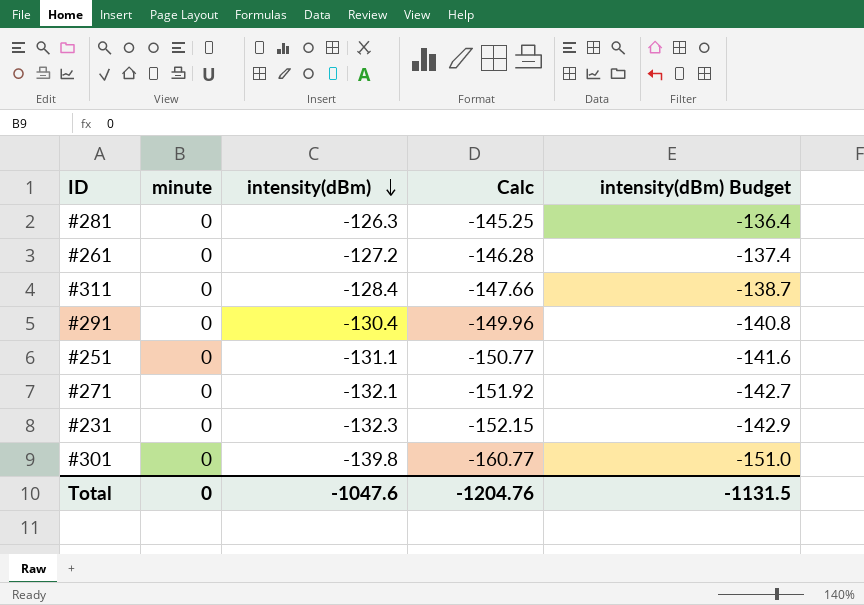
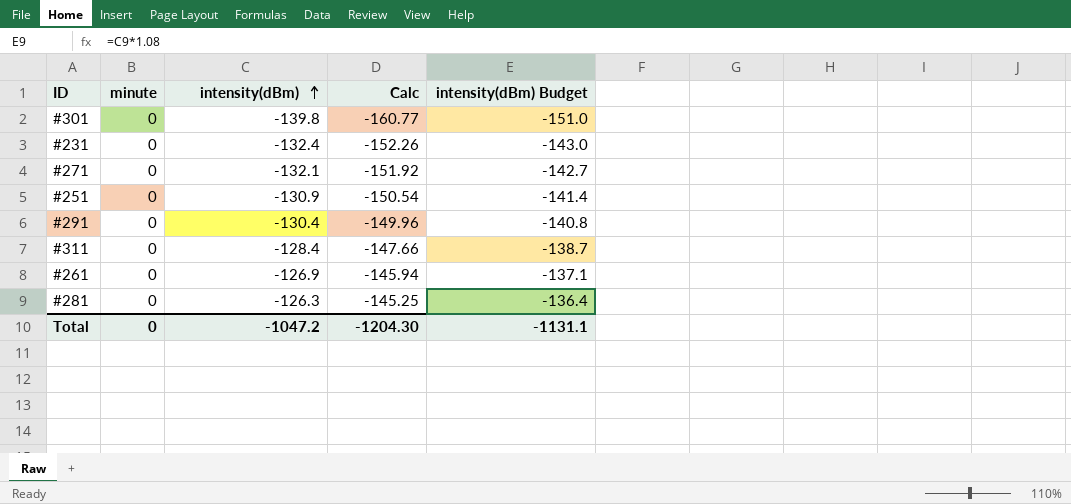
row order: intensity(dBm) descending -> intensity(dBm) ascending
#231 | intensity(dBm): -132.3 -> -132.4
#231 | Calc: -152.15 -> -152.26
#231 | intensity(dBm) Budget: -142.9 -> -143.0
#251 | intensity(dBm): -131.1 -> -130.9
#251 | Calc: -150.77 -> -150.54
#251 | intensity(dBm) Budget: -141.6 -> -141.4
#261 | intensity(dBm): -127.2 -> -126.9
#261 | Calc: -146.28 -> -145.94
#261 | intensity(dBm) Budget: -137.4 -> -137.1
Total | intensity(dBm): -1047.6 -> -1047.2
Total | Calc: -1204.76 -> -1204.30
Total | intensity(dBm) Budget: -1131.5 -> -1131.1

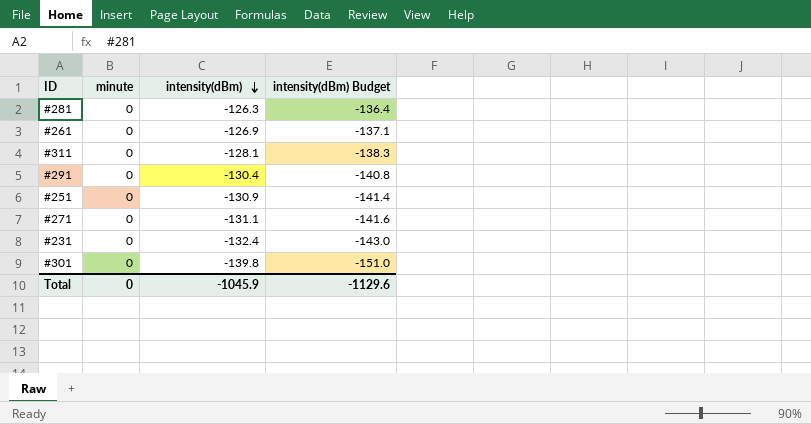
row order: intensity(dBm) ascending -> intensity(dBm) descending
column Calc | formula: [intensity(dBm)] * 1.15 -> none
#311 | intensity(dBm): -128.4 -> -128.1
#311 | intensity(dBm) Budget: -138.7 -> -138.3
#271 | intensity(dBm): -132.1 -> -131.1
#271 | intensity(dBm) Budget: -142.7 -> -141.6
Total | intensity(dBm): -1047.2 -> -1045.9
Total | intensity(dBm) Budget: -1131.1 -> -1129.6

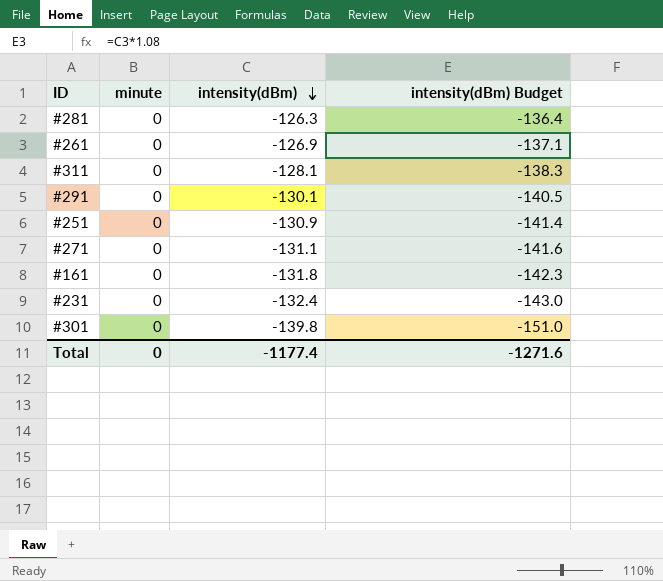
#291 | intensity(dBm): -130.4 -> -130.1
#291 | intensity(dBm) Budget: -140.8 -> -140.5
row #161: none -> 0 | -131.8 | -142.3
Total | intensity(dBm): -1045.9 -> -1177.4
Total | intensity(dBm) Budget: -1129.6 -> -1271.6

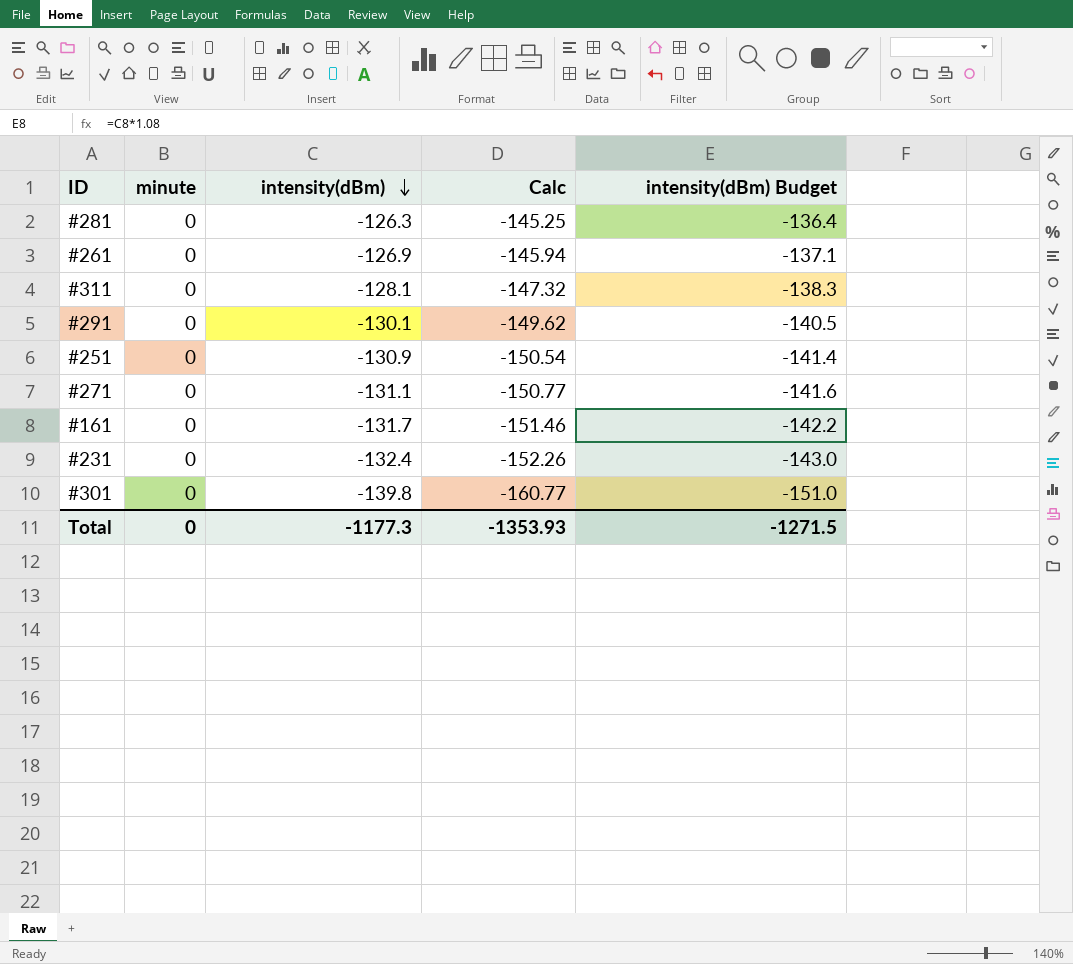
column Calc | formula: none -> [intensity(dBm)] * 1.15
#161 | intensity(dBm): -131.8 -> -131.7
#161 | intensity(dBm) Budget: -142.3 -> -142.2
Total | intensity(dBm): -1177.4 -> -1177.3
Total | intensity(dBm) Budget: -1271.6 -> -1271.5

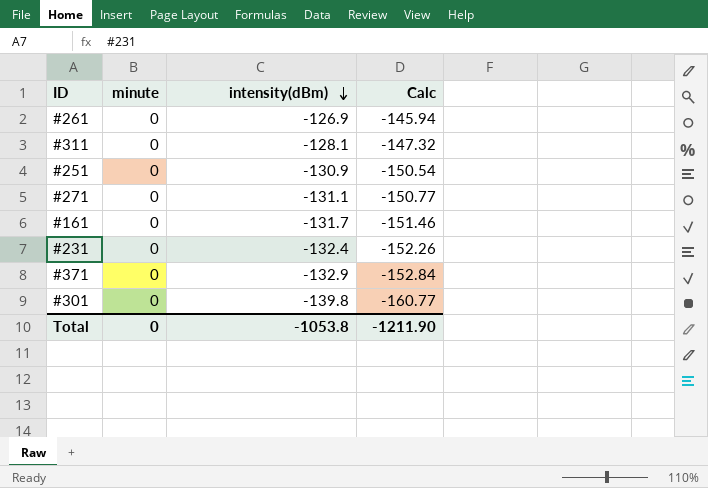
column intensity(dBm) Budget | formula: [intensity(dBm)] * 1.08 -> none
row #281: 0 | -126.3 | -145.25 | -136.4 -> none
row #291: 0 | -130.1 | -149.62 | -140.5 -> none
row #371: none -> 0 | -132.9 | -152.84
Total | intensity(dBm): -1177.3 -> -1053.8
Total | Calc: -1353.93 -> -1211.90

